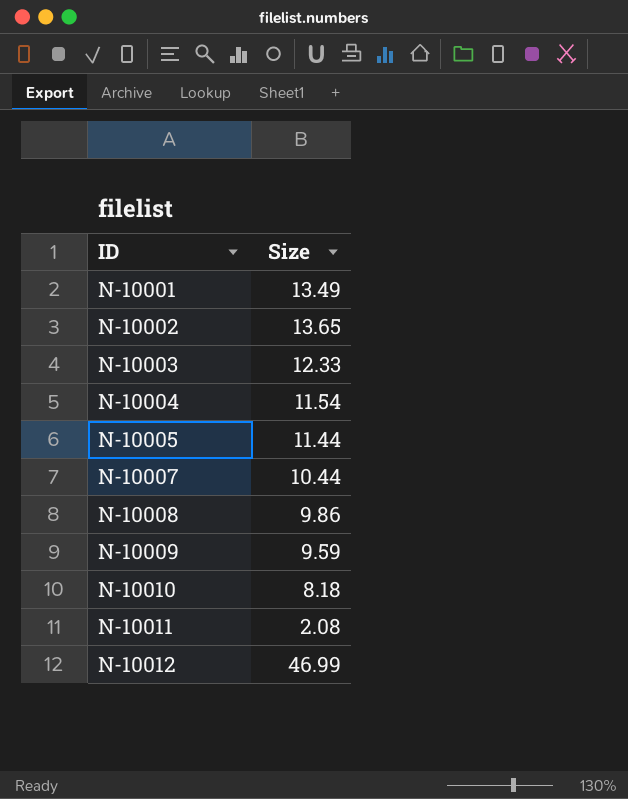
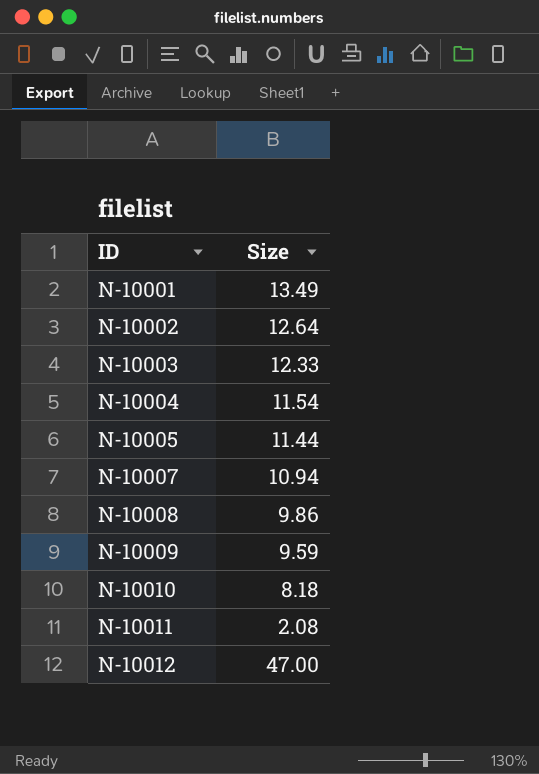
N-10002 | Size: 13.65 -> 12.64
N-10007 | Size: 10.44 -> 10.94
N-10012 | Size: 46.99 -> 47.00

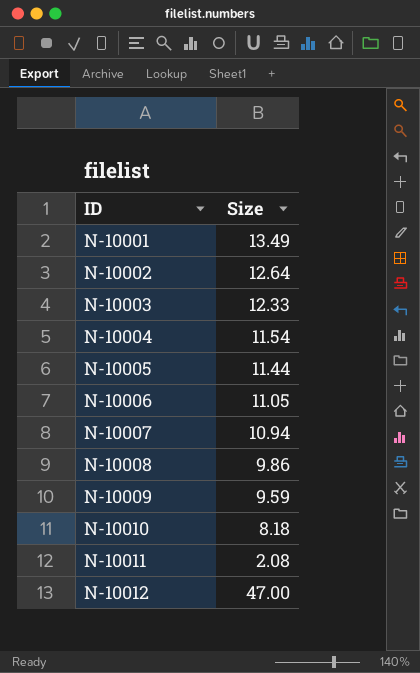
row N-10006: none -> 11.05

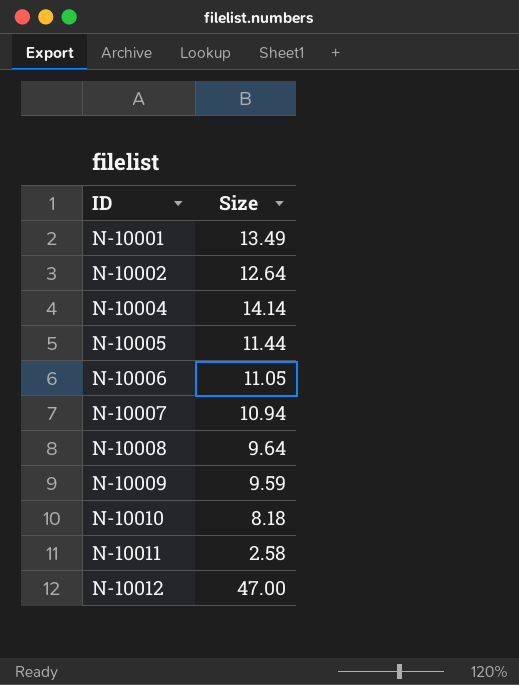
row N-10003: 12.33 -> none
N-10004 | Size: 11.54 -> 14.14
N-10008 | Size: 9.86 -> 9.64
N-10011 | Size: 2.08 -> 2.58

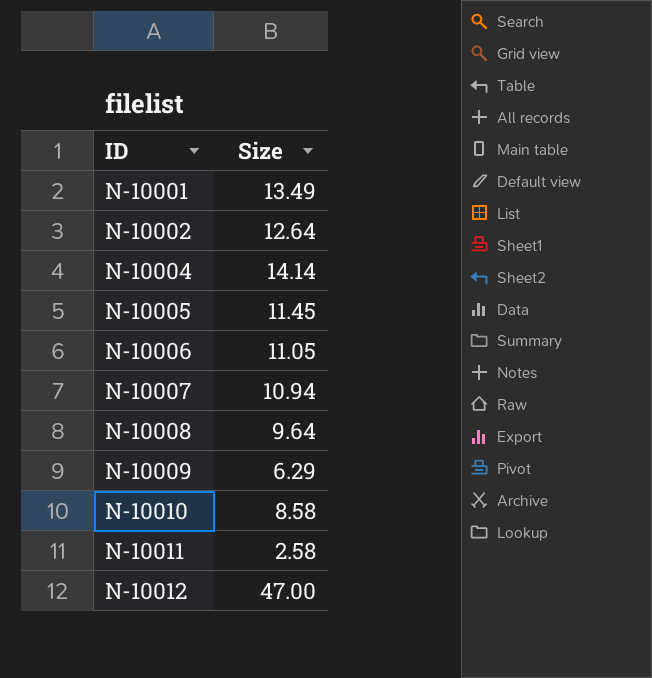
N-10005 | Size: 11.44 -> 11.45
N-10009 | Size: 9.59 -> 6.29
N-10010 | Size: 8.18 -> 8.58

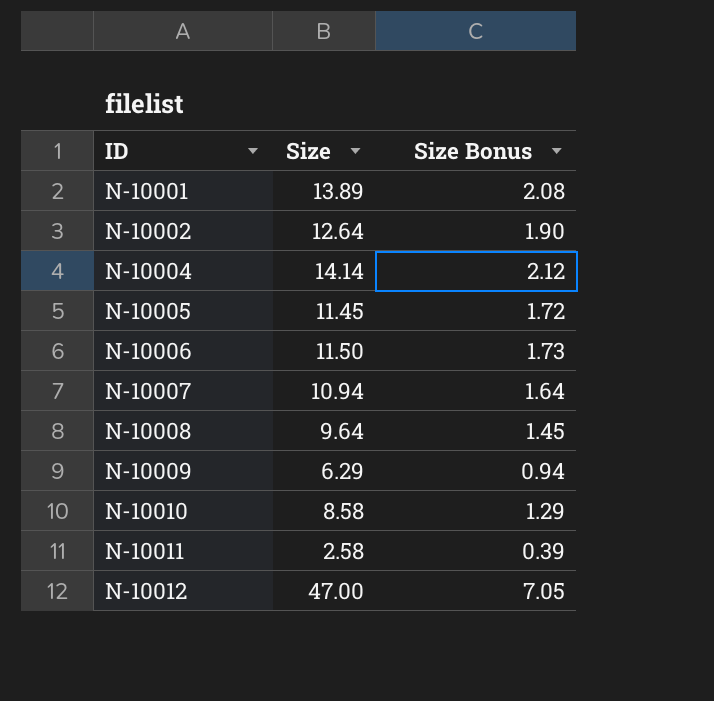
column Size Bonus | formula: none -> [Size] * 0.15
N-10001 | Size: 13.49 -> 13.89
N-10006 | Size: 11.05 -> 11.50

